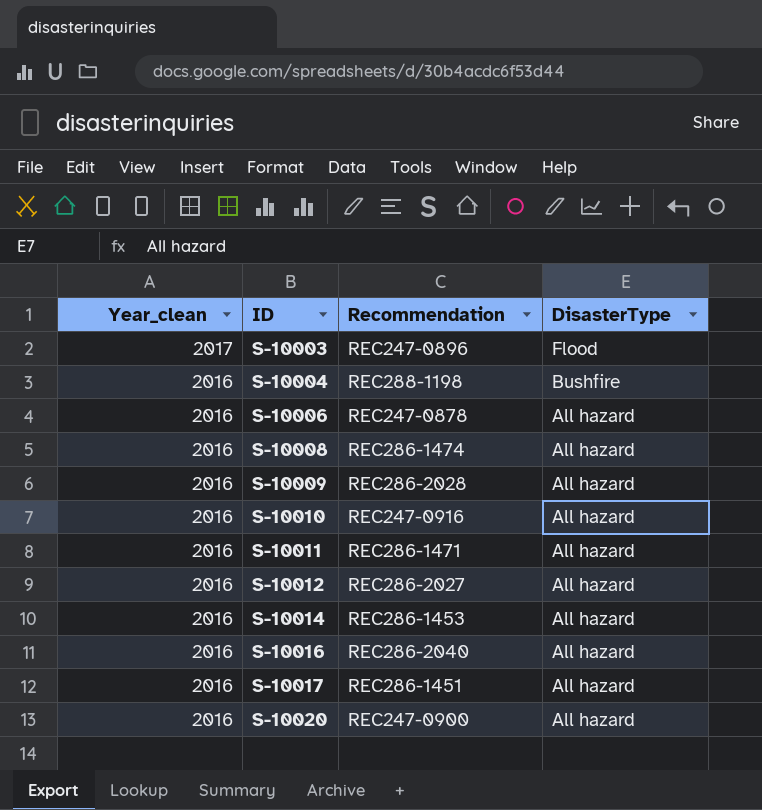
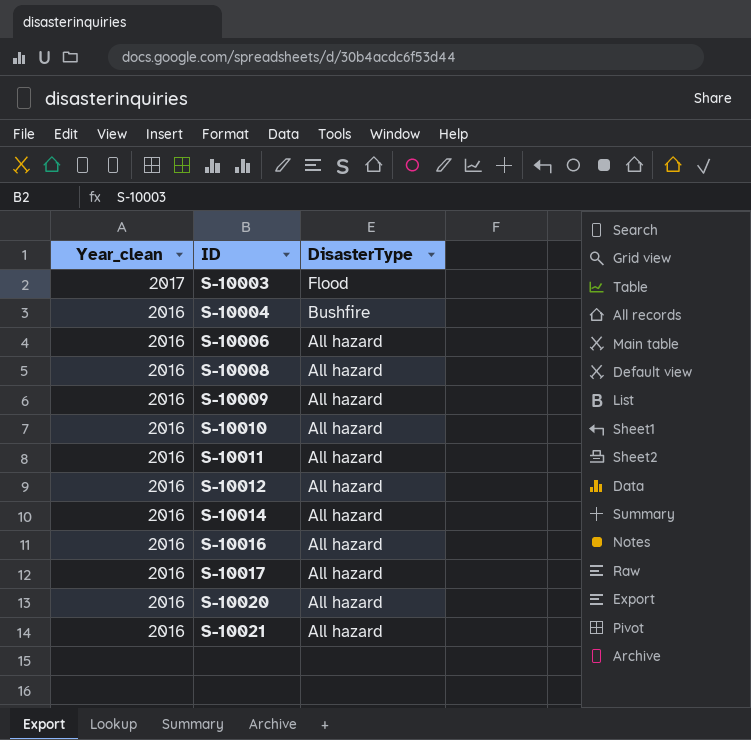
column Recommendation | position: 3 -> none
row S-10021: none -> 2016 | All hazard

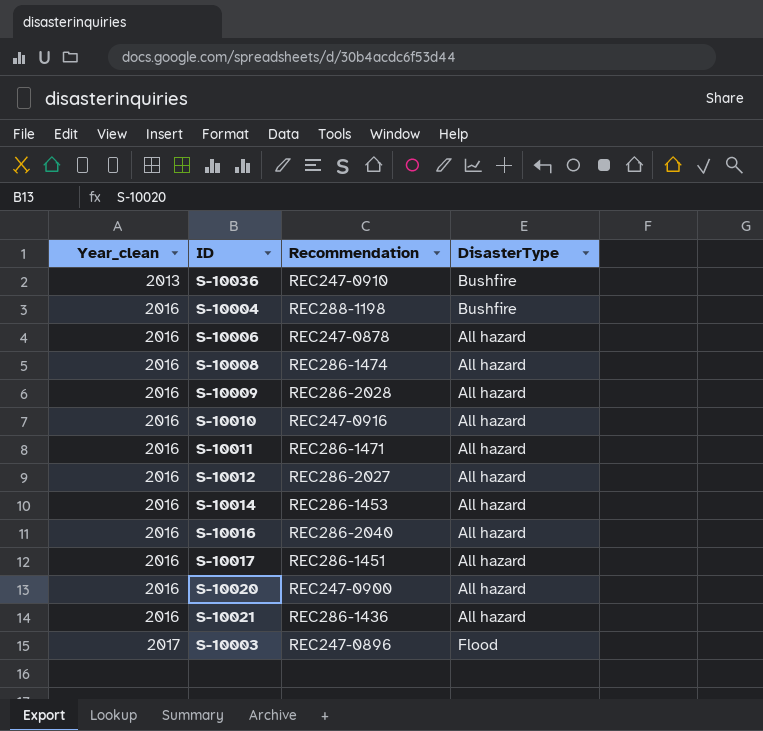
row order: Year_clean descending -> Year_clean ascending
column Recommendation | position: none -> 3
row S-10036: none -> 2013 | REC247-0910 | Bushfire

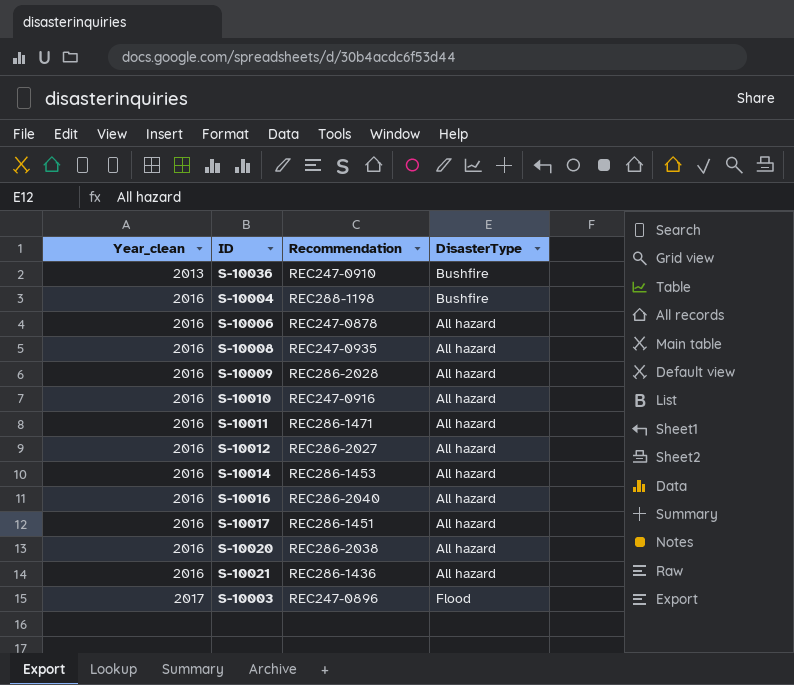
S-10008 | Recommendation: REC286-1474 -> REC247-0935
S-10020 | Recommendation: REC247-0900 -> REC286-2038

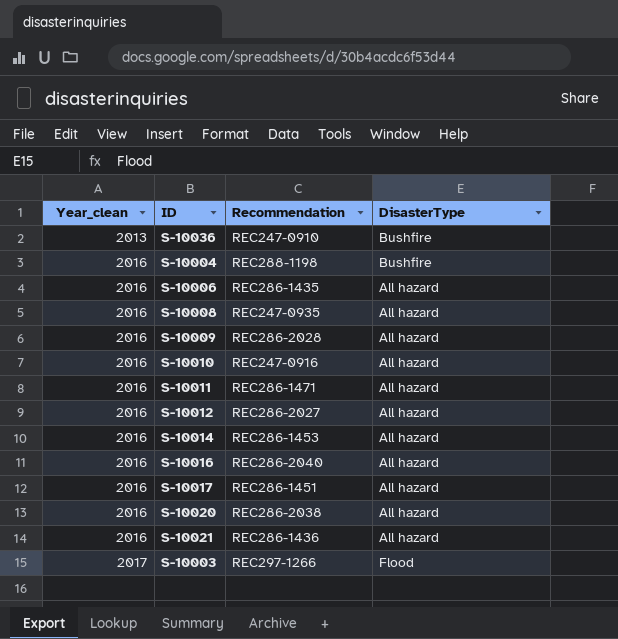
S-10006 | Recommendation: REC247-0878 -> REC286-1435
S-10003 | Recommendation: REC247-0896 -> REC297-1266

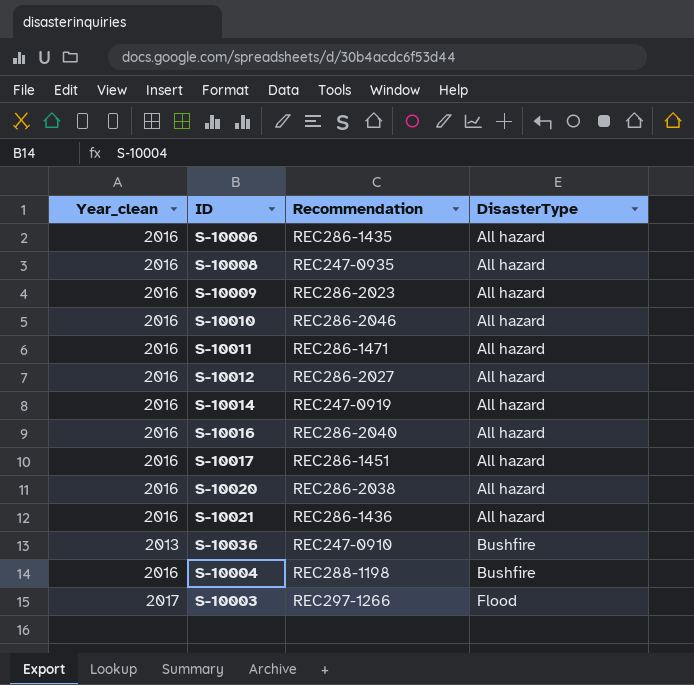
row order: Year_clean ascending -> DisasterType ascending
S-10009 | Recommendation: REC286-2028 -> REC286-2023
S-10010 | Recommendation: REC247-0916 -> REC286-2046
S-10014 | Recommendation: REC286-1453 -> REC247-0919

